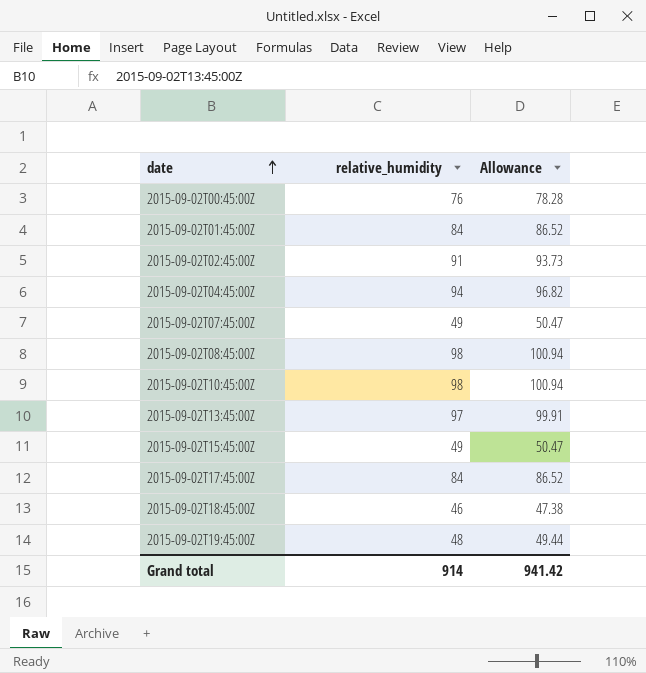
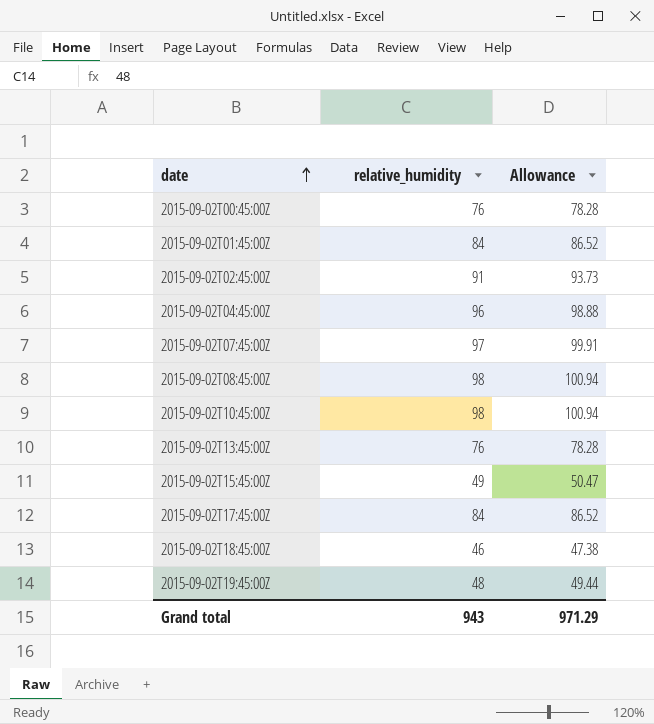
2015-09-02T04:45:00Z | relative_humidity: 94 -> 96
2015-09-02T04:45:00Z | Allowance: 96.82 -> 98.88
2015-09-02T07:45:00Z | relative_humidity: 49 -> 97
2015-09-02T07:45:00Z | Allowance: 50.47 -> 99.91
2015-09-02T13:45:00Z | relative_humidity: 97 -> 76
2015-09-02T13:45:00Z | Allowance: 99.91 -> 78.28
Grand total | relative_humidity: 914 -> 943
Grand total | Allowance: 941.42 -> 971.29

